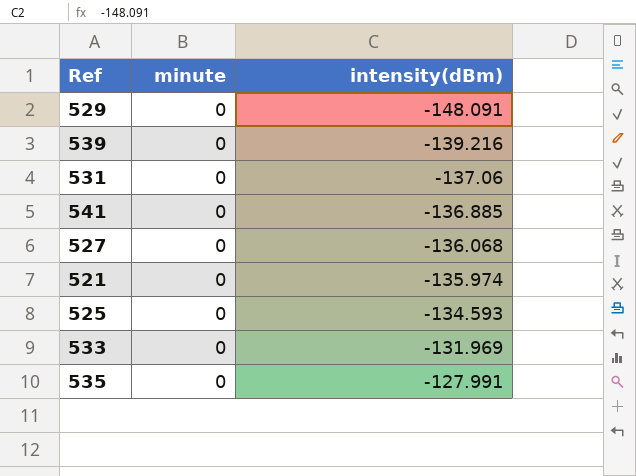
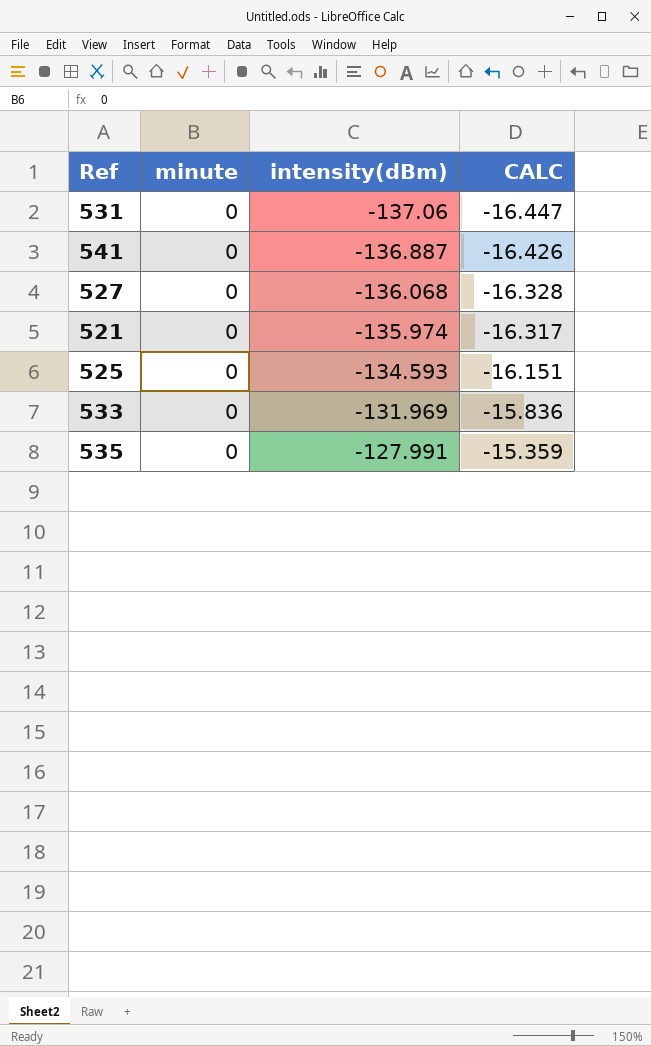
column CALC | formula: none -> [intensity(dBm)] * 0.12
row 529: 0 | -148.091 -> none
row 539: 0 | -139.216 -> none
541 | intensity(dBm): -136.885 -> -136.887

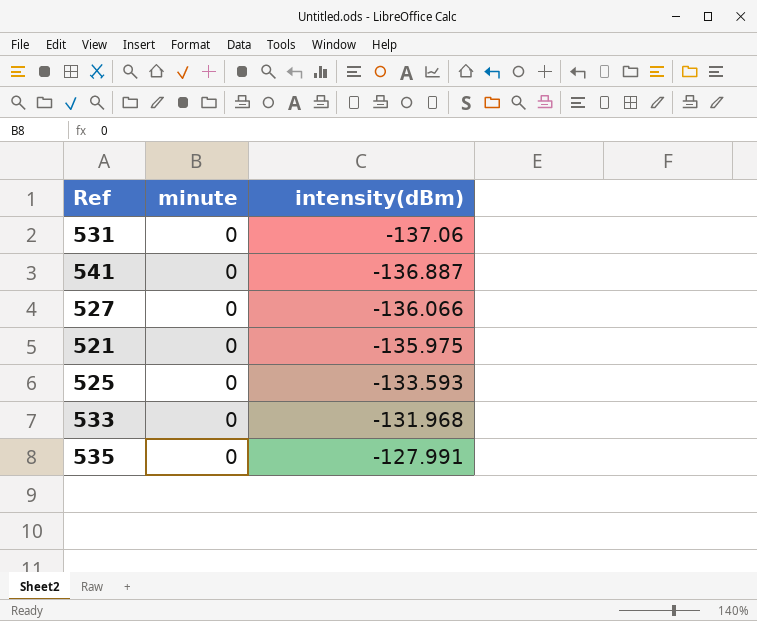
column CALC | formula: [intensity(dBm)] * 0.12 -> none
527 | intensity(dBm): -136.068 -> -136.066
521 | intensity(dBm): -135.974 -> -135.975
525 | intensity(dBm): -134.593 -> -133.593
533 | intensity(dBm): -131.969 -> -131.968

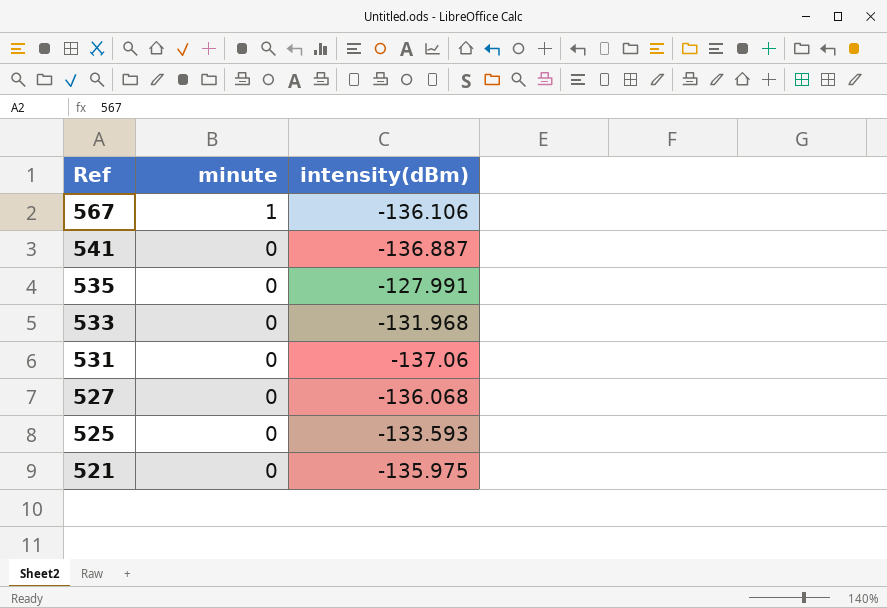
row order: intensity(dBm) ascending -> Ref descending
row 567: none -> 1 | -136.106
527 | intensity(dBm): -136.066 -> -136.068

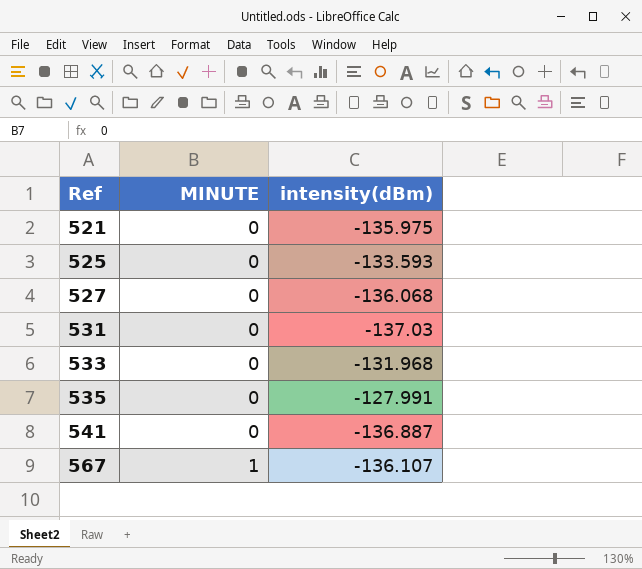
row order: Ref descending -> Ref ascending
column name: minute -> MINUTE
531 | intensity(dBm): -137.06 -> -137.03
567 | intensity(dBm): -136.106 -> -136.107

